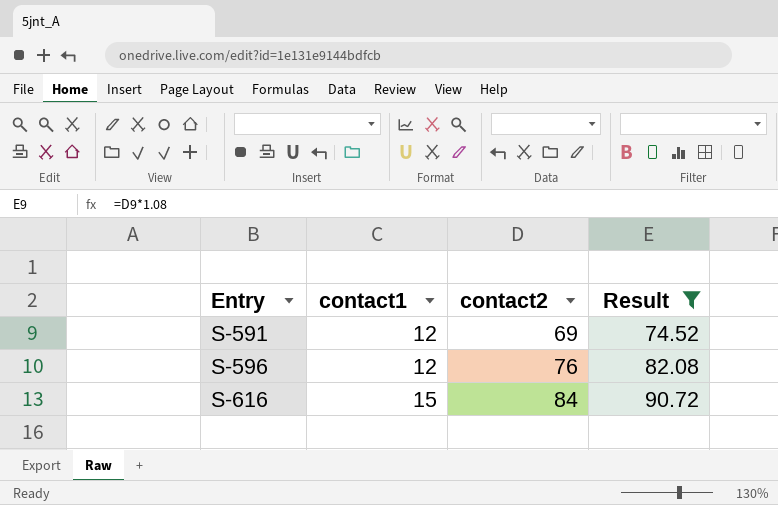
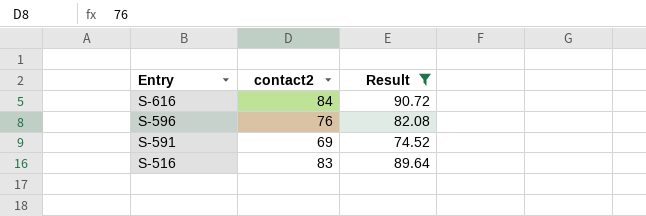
row order: Entry ascending -> Entry descending
column contact1 | position: 2 -> none
row S-516: none -> 83 | 89.64

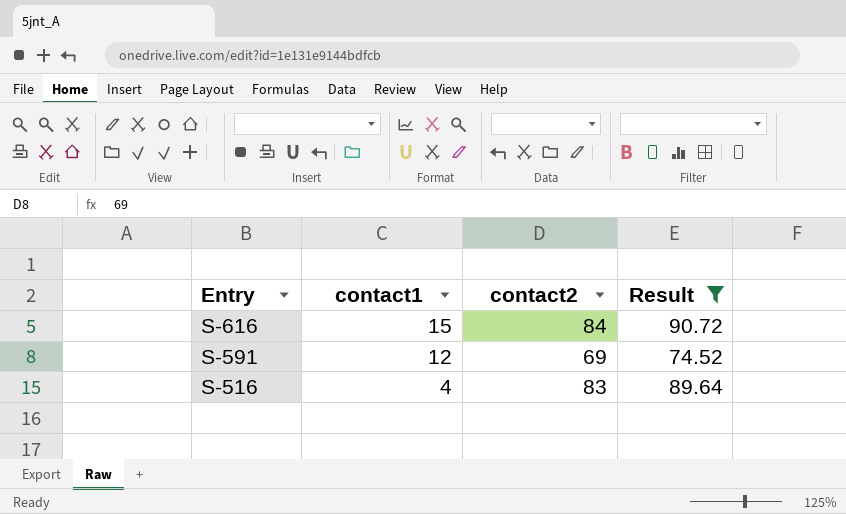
column contact1 | position: none -> 2
row S-596: 76 | 82.08 -> none

